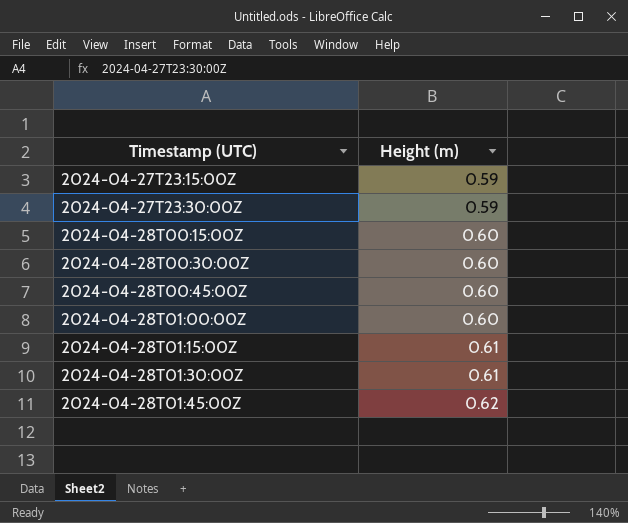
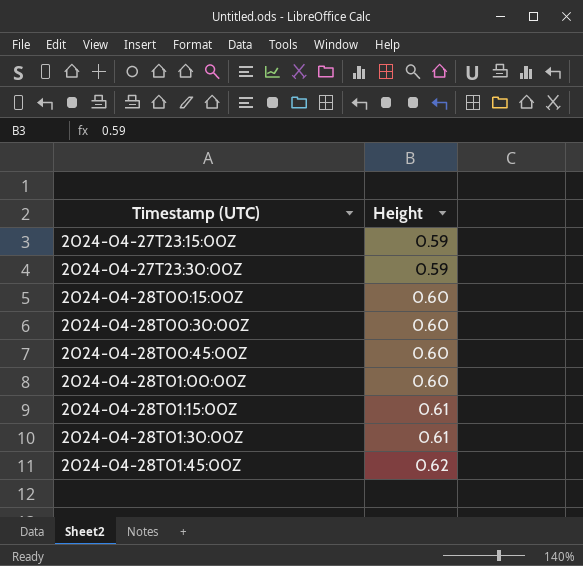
column name: Height (m) -> Height

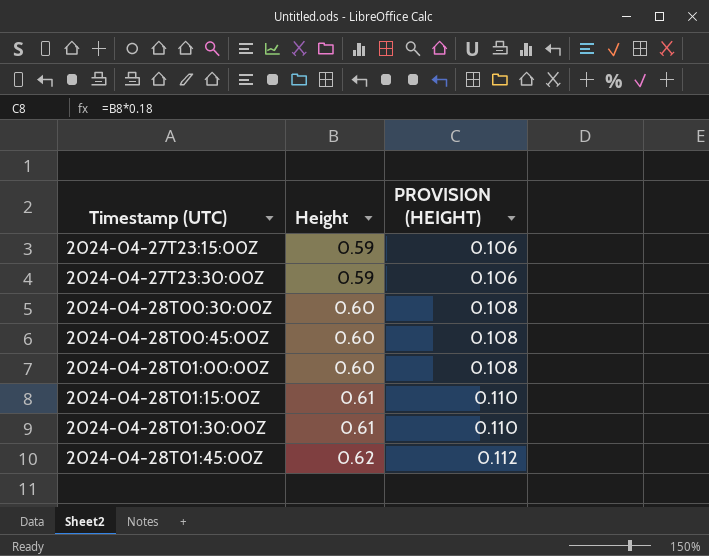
column PROVISION (HEIGHT) | formula: none -> [Height] * 0.18
row 2024-04-28T00:15:00Z: 0.60 -> none

